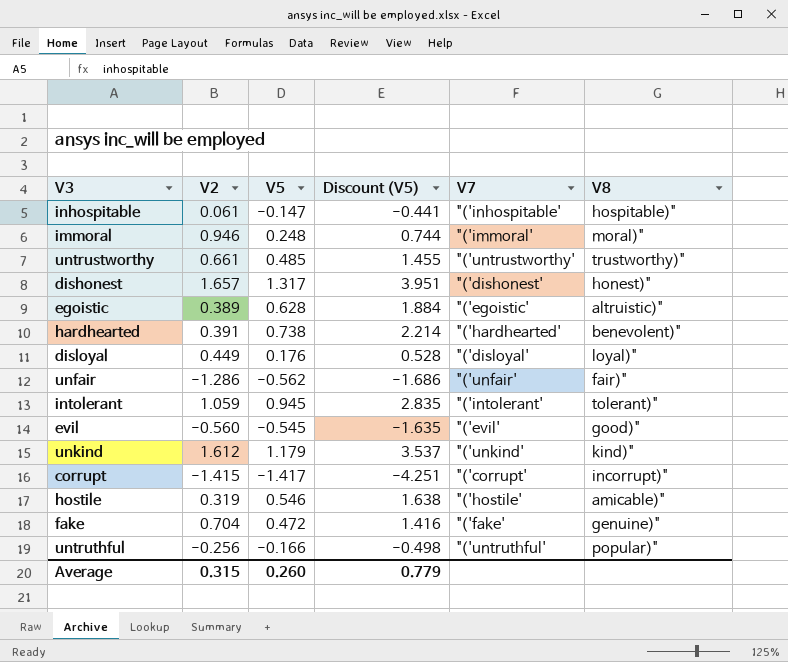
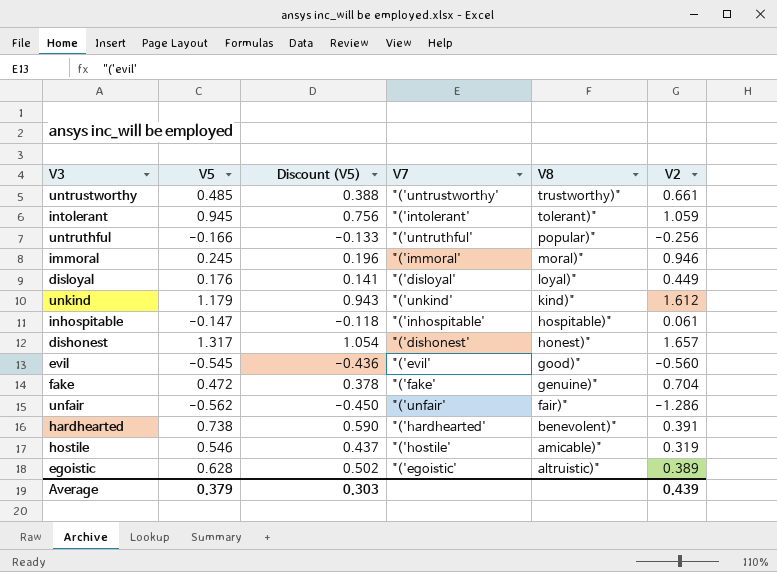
row order: none -> V8 descending
column Discount (V5) | formula: [V5] * 3 -> [V5] * 0.8
column V2 | position: 2 -> 6
row corrupt: -1.415 | -1.417 | -4.251 | "('corrupt' | incorrupt)" -> none
immoral | V5: 0.248 -> 0.245
Average | V5: 0.260 -> 0.379
Average | Discount (V5): 0.779 -> 0.303
Average | V2: 0.315 -> 0.439

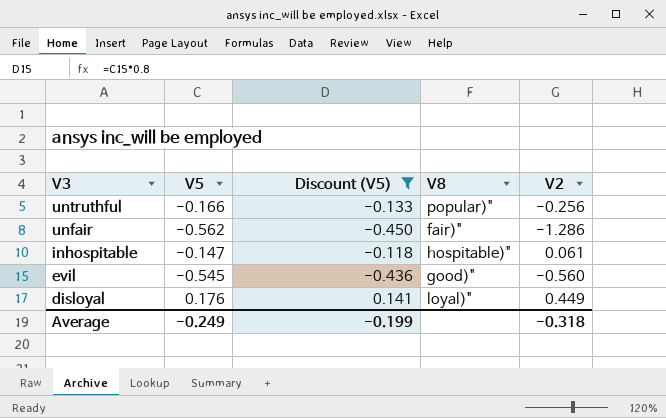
filter: none -> Discount (V5) <= 0.141
row order: V8 descending -> V3 descending
column V7 | position: 4 -> none
Average | V5: 0.379 -> -0.249
Average | Discount (V5): 0.303 -> -0.199
Average | V2: 0.439 -> -0.318

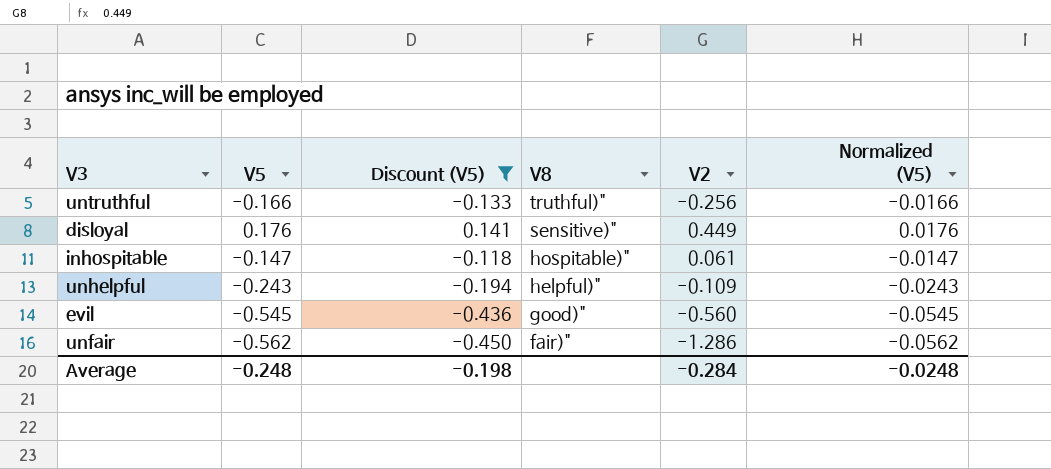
row order: V3 descending -> V8 descending
column Normalized (V5) | formula: none -> [V5] * 0.1
untruthful | V8: popular)" -> truthful)"
disloyal | V8: loyal)" -> sensitive)"
row unhelpful: none -> -0.243 | -0.194 | helpful)" | -0.109 | -0.0243
Average | V5: -0.249 -> -0.248
Average | Discount (V5): -0.199 -> -0.198
Average | V2: -0.318 -> -0.284

